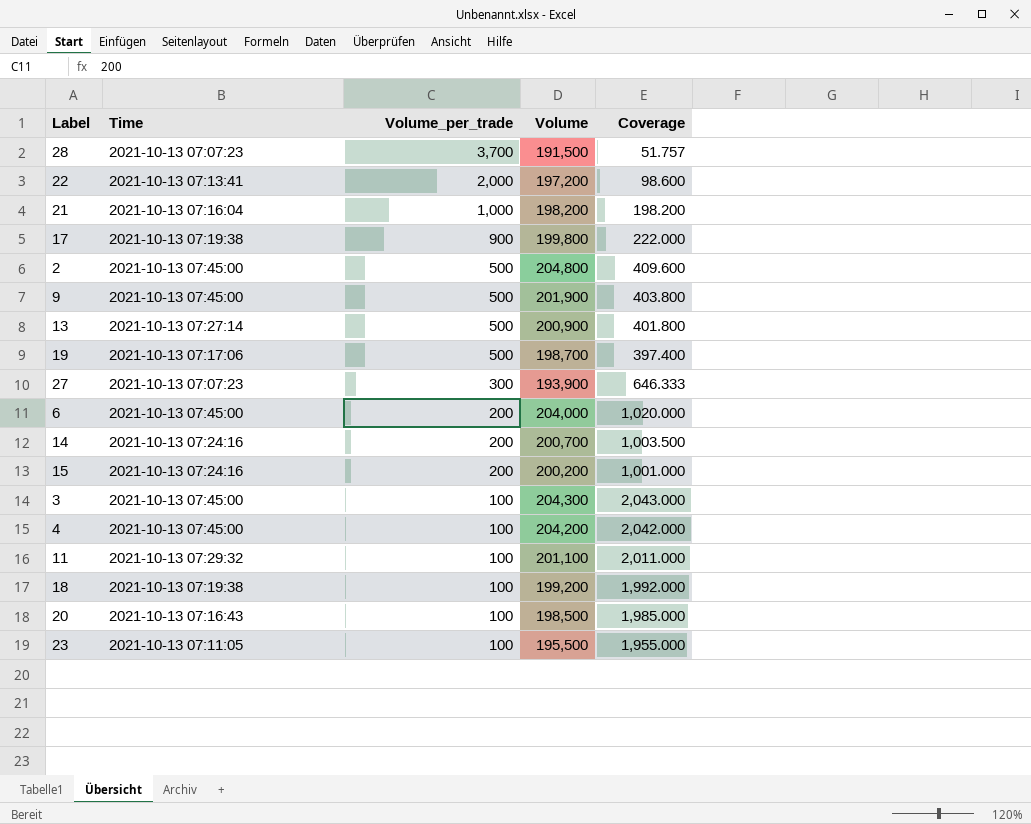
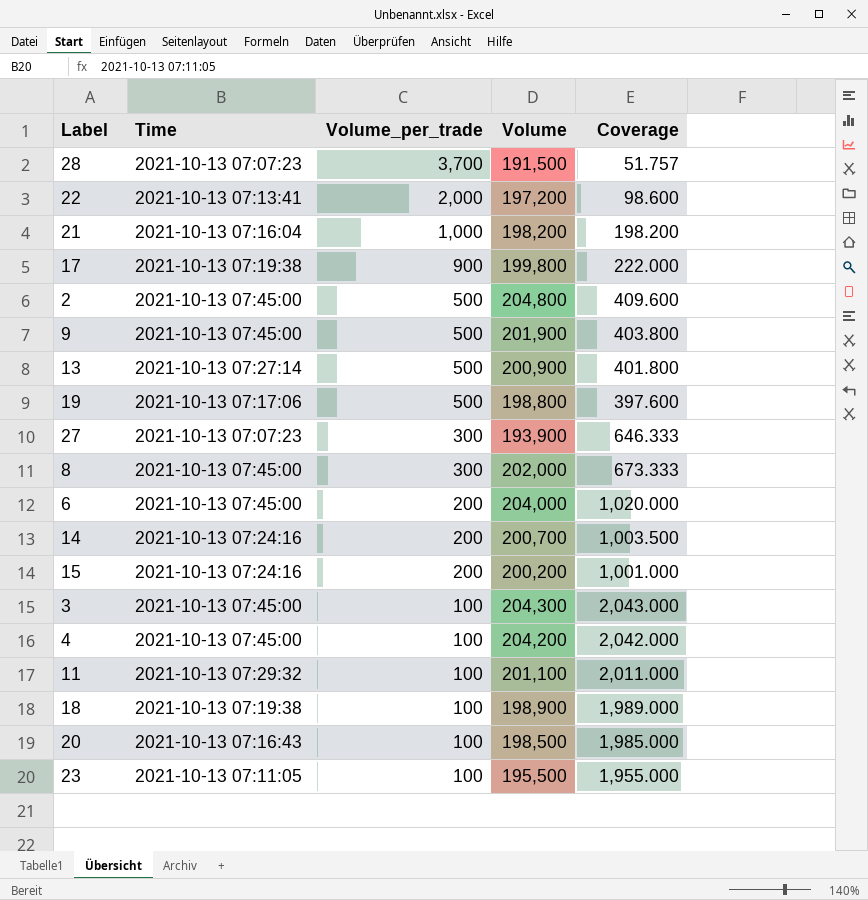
19 | Volume: 198,700 -> 198,800
19 | Coverage: 397.400 -> 397.600
row 8: none -> 2021-10-13 07:45:00 | 300 | 202,000 | 673.333
18 | Volume: 199,200 -> 198,900
18 | Coverage: 1,992.000 -> 1,989.000

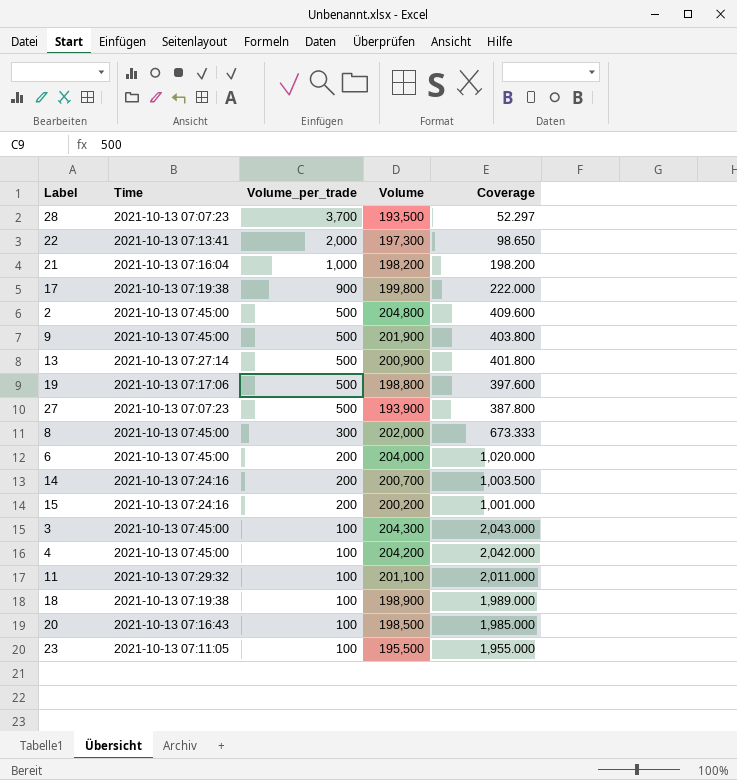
28 | Volume: 191,500 -> 193,500
28 | Coverage: 51.757 -> 52.297
22 | Volume: 197,200 -> 197,300
22 | Coverage: 98.600 -> 98.650
27 | Volume_per_trade: 300 -> 500
27 | Coverage: 646.333 -> 387.800

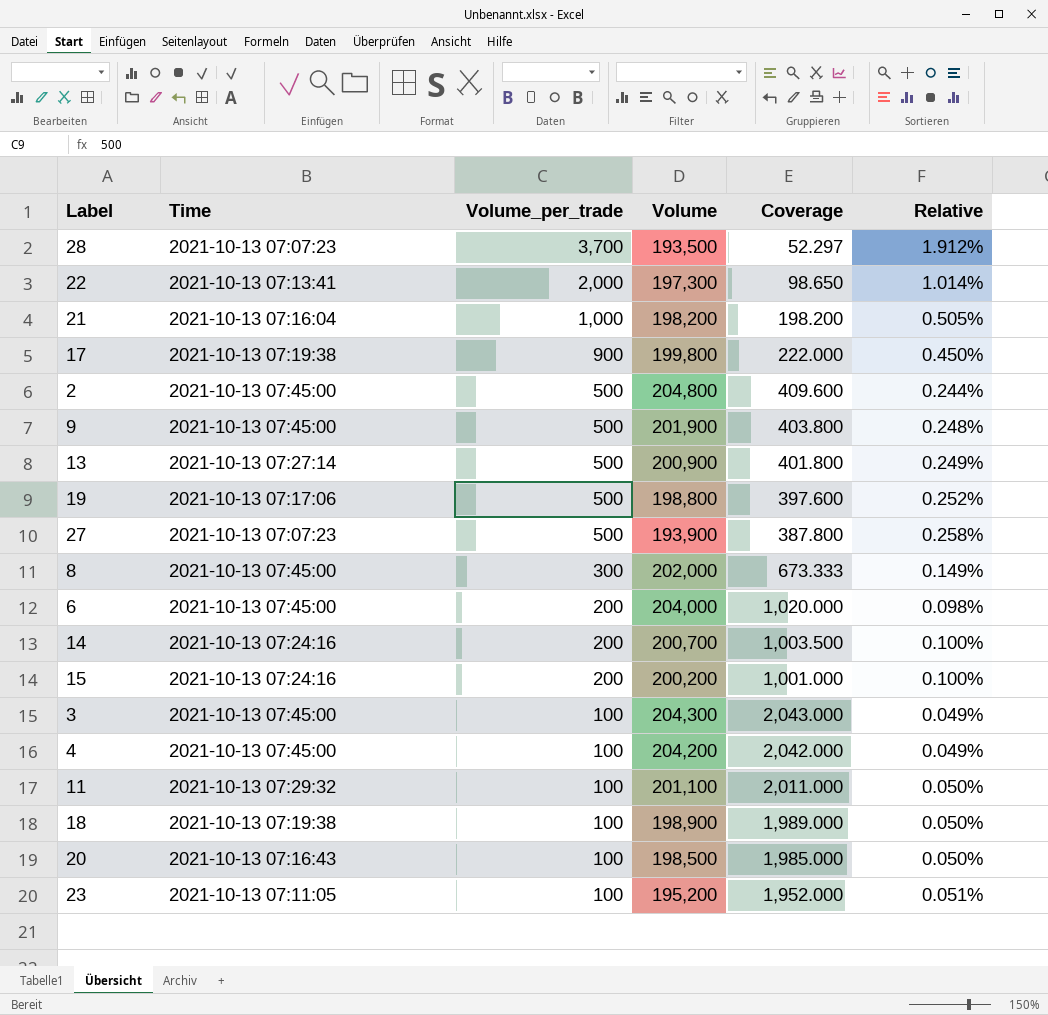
column Relative | formula: none -> [Volume_per_trade] / [Volume]
23 | Volume: 195,500 -> 195,200
23 | Coverage: 1,955.000 -> 1,952.000

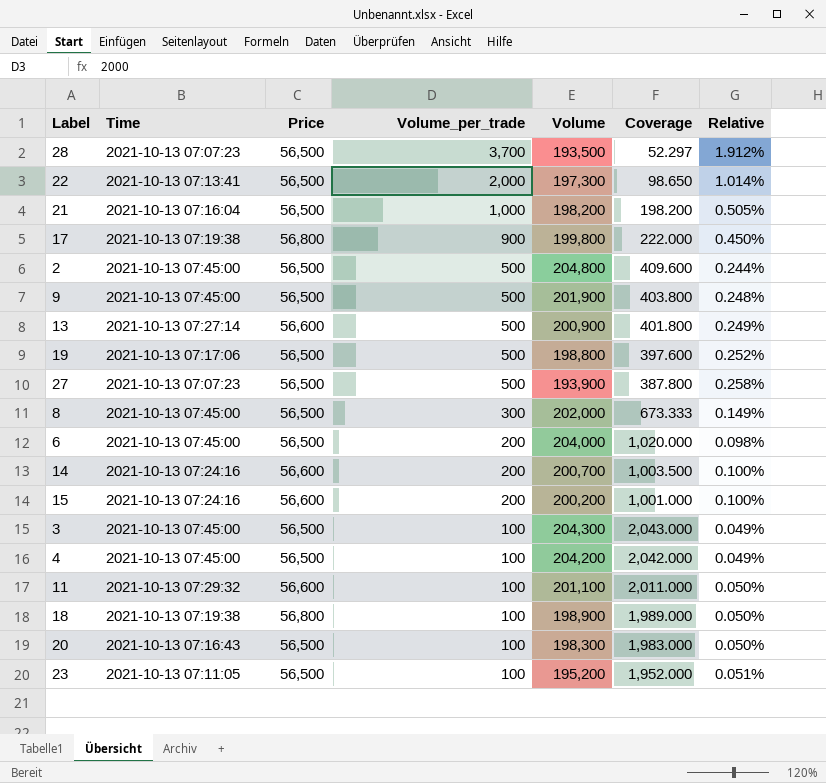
column Price | position: none -> 3
20 | Volume: 198,500 -> 198,300
20 | Coverage: 1,985.000 -> 1,983.000

